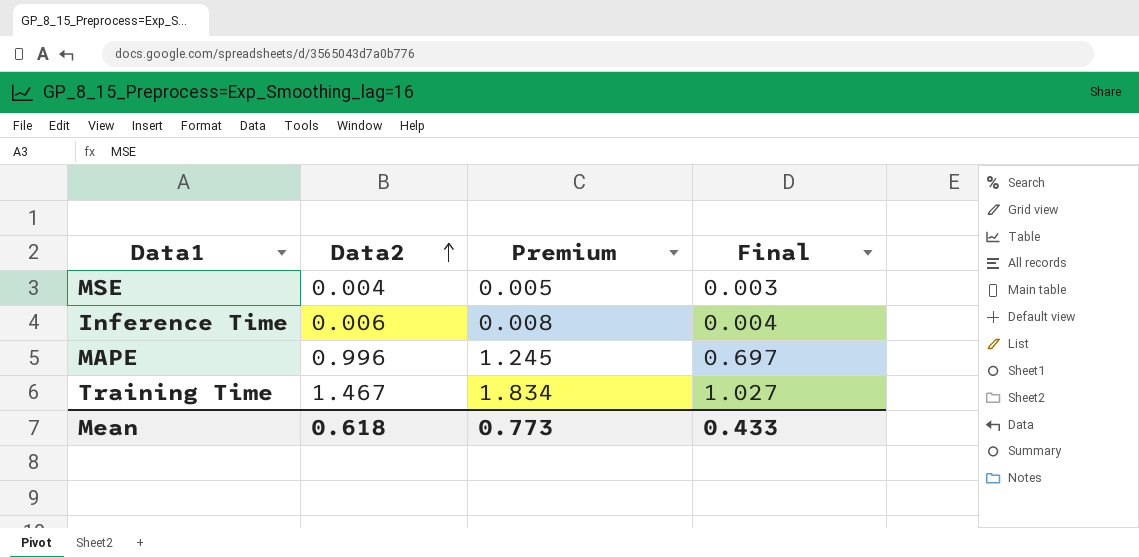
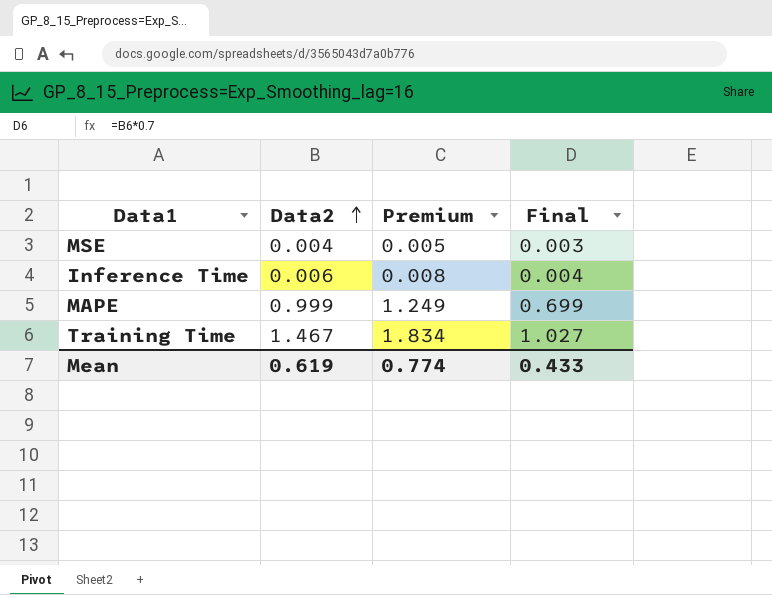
MAPE | Data2: 0.996 -> 0.999
MAPE | Premium: 1.245 -> 1.249
MAPE | Final: 0.697 -> 0.699
Mean | Data2: 0.618 -> 0.619
Mean | Premium: 0.773 -> 0.774

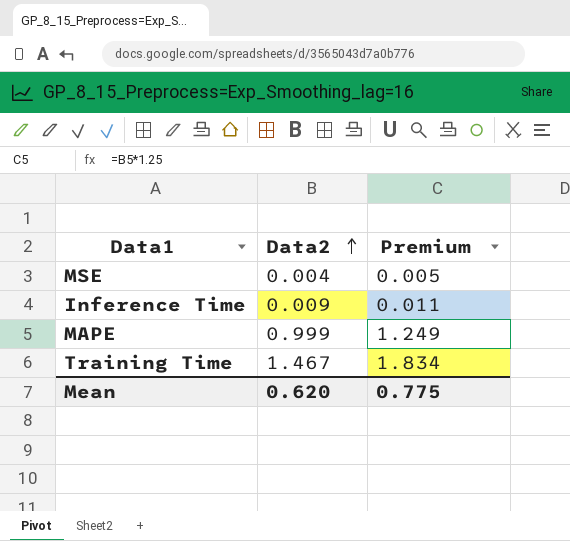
column Final | formula: [Data2] * 0.7 -> none
Inference Time | Data2: 0.006 -> 0.009
Inference Time | Premium: 0.008 -> 0.011
Mean | Data2: 0.619 -> 0.620
Mean | Premium: 0.774 -> 0.775

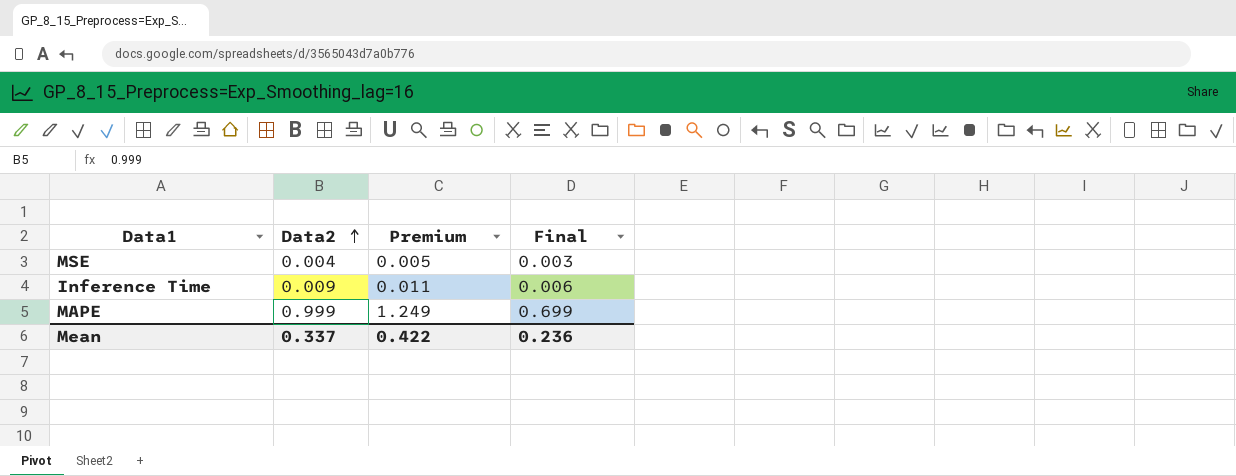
column Final | formula: none -> [Data2] * 0.7
row Training Time: 1.467 | 1.834 -> none
Mean | Data2: 0.620 -> 0.337
Mean | Premium: 0.775 -> 0.422

